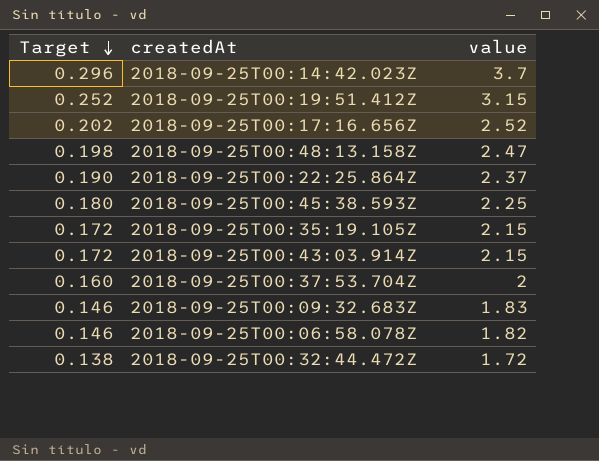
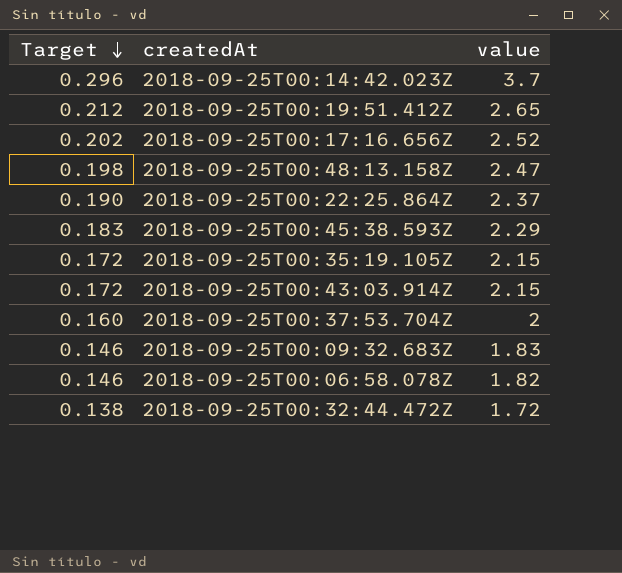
2018-09-25T00:19:51.412Z | Target: 0.252 -> 0.212
2018-09-25T00:19:51.412Z | value: 3.15 -> 2.65
2018-09-25T00:45:38.593Z | Target: 0.180 -> 0.183
2018-09-25T00:45:38.593Z | value: 2.25 -> 2.29

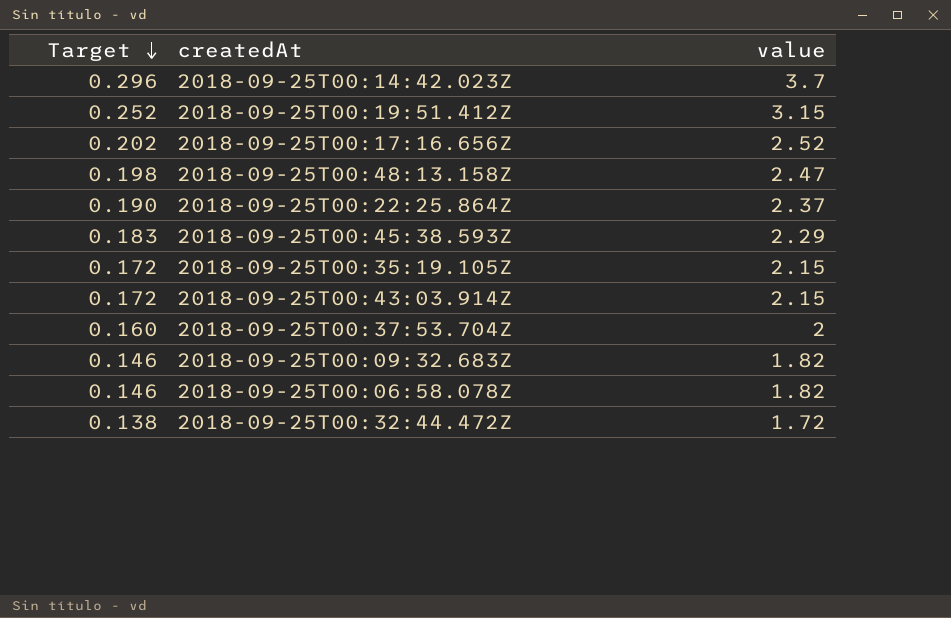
2018-09-25T00:19:51.412Z | Target: 0.212 -> 0.252
2018-09-25T00:19:51.412Z | value: 2.65 -> 3.15
2018-09-25T00:09:32.683Z | value: 1.83 -> 1.82

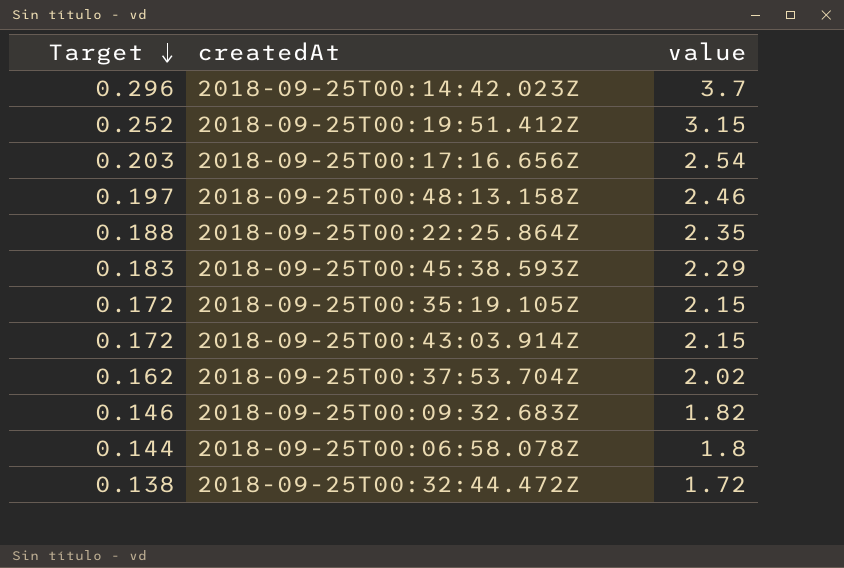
2018-09-25T00:17:16.656Z | Target: 0.202 -> 0.203
2018-09-25T00:17:16.656Z | value: 2.52 -> 2.54
2018-09-25T00:48:13.158Z | Target: 0.198 -> 0.197
2018-09-25T00:48:13.158Z | value: 2.47 -> 2.46
2018-09-25T00:22:25.864Z | Target: 0.190 -> 0.188
2018-09-25T00:22:25.864Z | value: 2.37 -> 2.35
2018-09-25T00:37:53.704Z | Target: 0.160 -> 0.162
2018-09-25T00:37:53.704Z | value: 2 -> 2.02
2018-09-25T00:06:58.078Z | Target: 0.146 -> 0.144
2018-09-25T00:06:58.078Z | value: 1.82 -> 1.8

